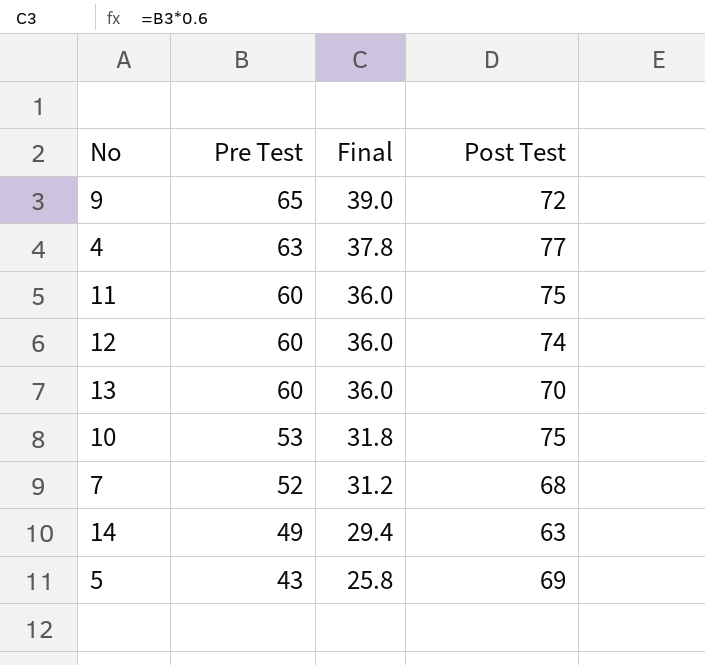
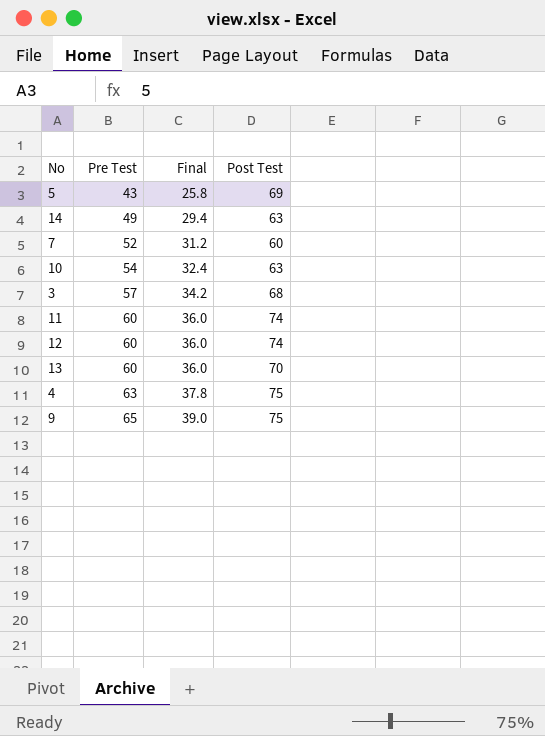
row order: Pre Test descending -> Pre Test ascending
7 | Post Test: 68 -> 60
10 | Pre Test: 53 -> 54
10 | Final: 31.8 -> 32.4
10 | Post Test: 75 -> 63
row 3: none -> 57 | 34.2 | 68
11 | Post Test: 75 -> 74
4 | Post Test: 77 -> 75
9 | Post Test: 72 -> 75

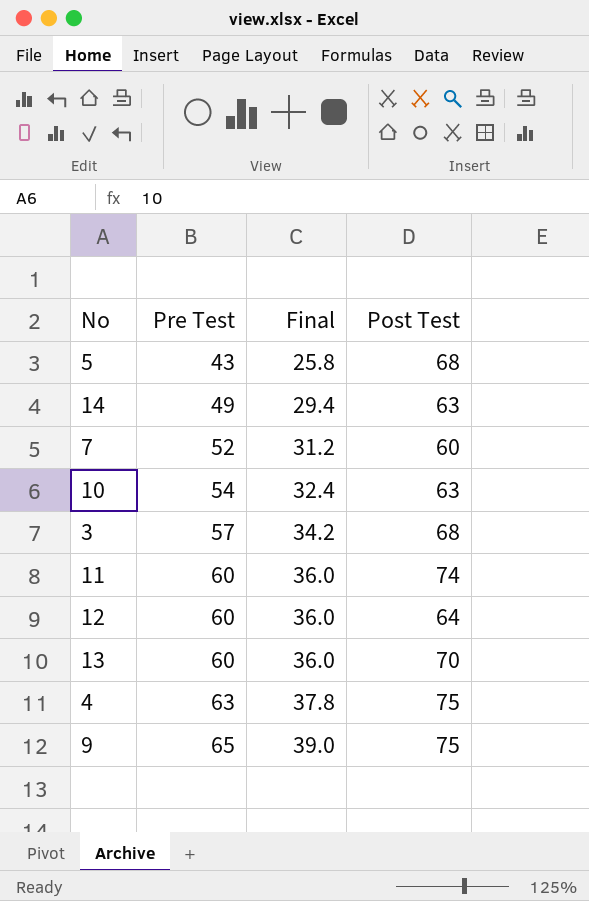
5 | Post Test: 69 -> 68
12 | Post Test: 74 -> 64

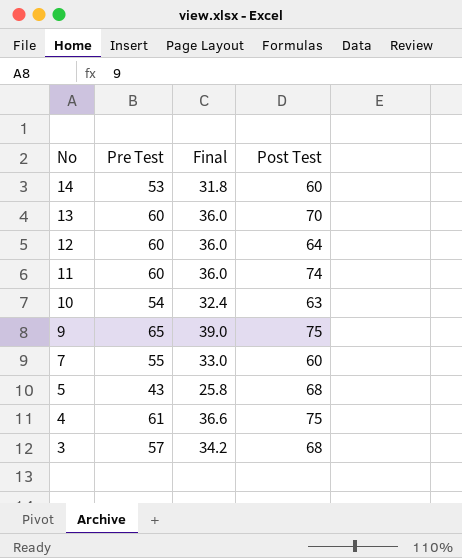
row order: Pre Test ascending -> No descending
14 | Pre Test: 49 -> 53
14 | Final: 29.4 -> 31.8
14 | Post Test: 63 -> 60
7 | Pre Test: 52 -> 55
7 | Final: 31.2 -> 33.0
4 | Pre Test: 63 -> 61
4 | Final: 37.8 -> 36.6

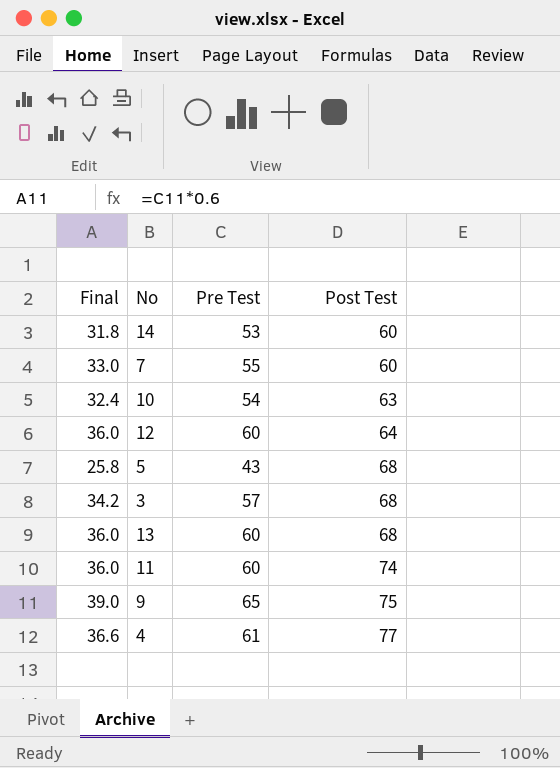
row order: No descending -> Post Test ascending
column Final | position: 3 -> 1
13 | Post Test: 70 -> 68
4 | Post Test: 75 -> 77

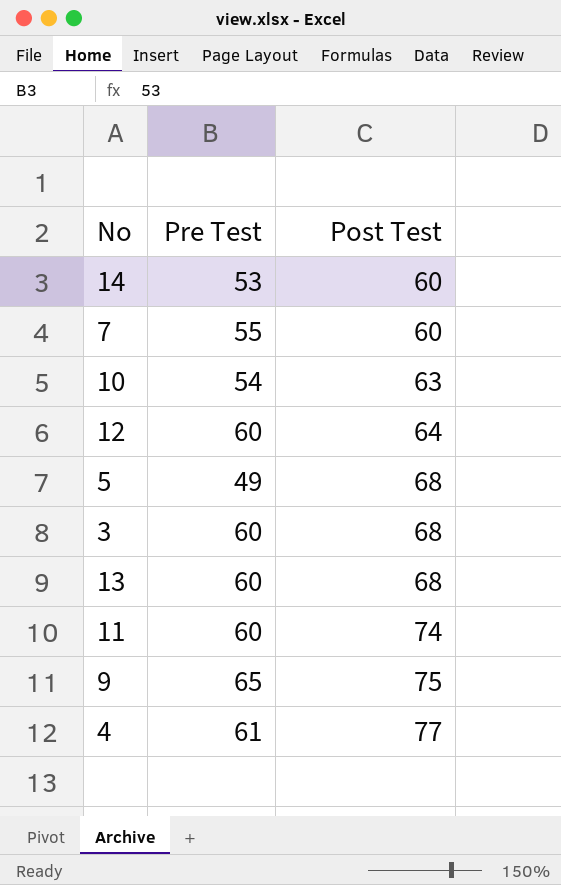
column Final | formula: [Pre Test] * 0.6 -> none
5 | Pre Test: 43 -> 49
3 | Pre Test: 57 -> 60

